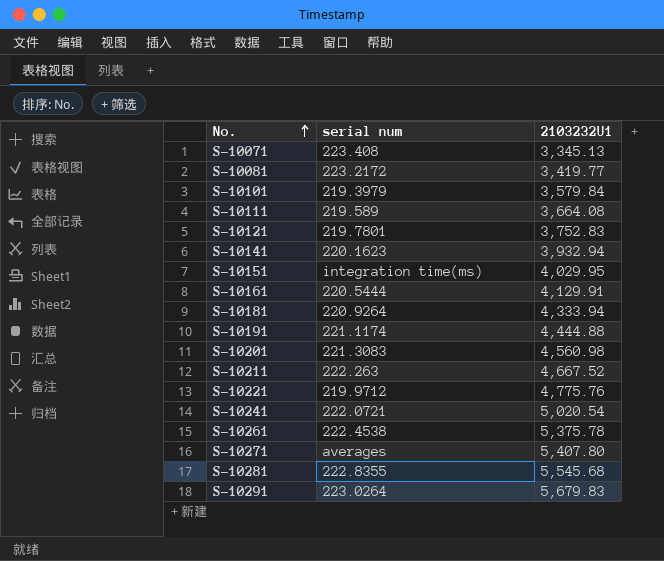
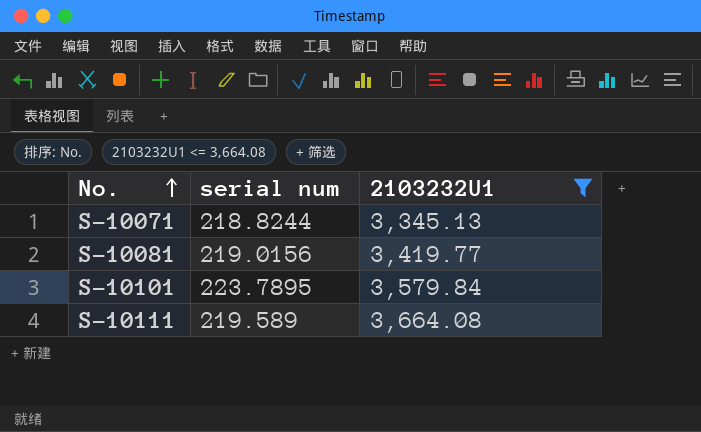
filter: none -> 2103232U1 <= 3,664.08
S-10071 | serial num: 223.408 -> 218.8244
S-10081 | serial num: 223.2172 -> 219.0156
S-10101 | serial num: 219.3979 -> 223.7895

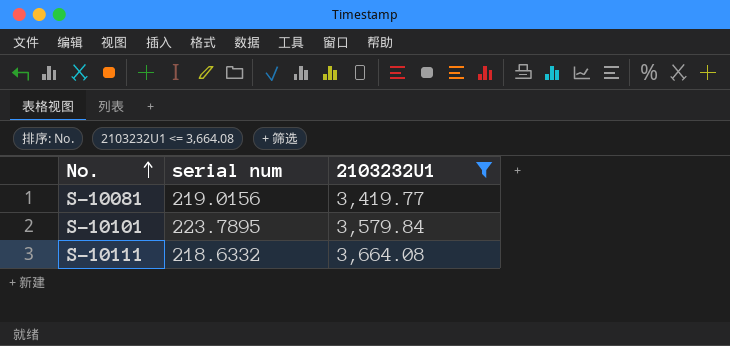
row S-10071: 218.8244 | 3,345.13 -> none
S-10111 | serial num: 219.589 -> 218.6332

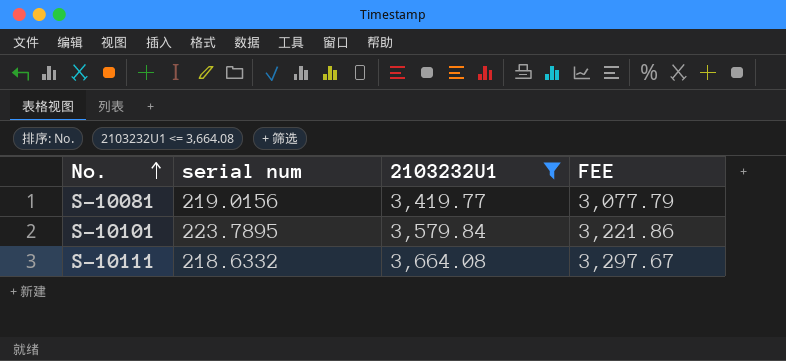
column FEE | formula: none -> [2103232U1] * 0.9

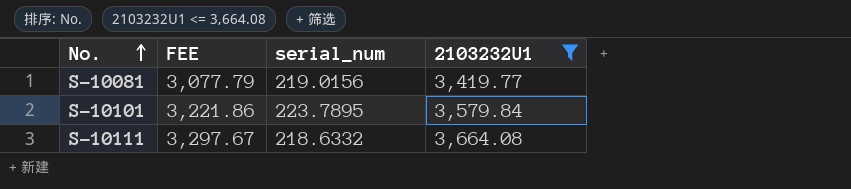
column FEE | position: 4 -> 2
column name: serial num -> serial_num

